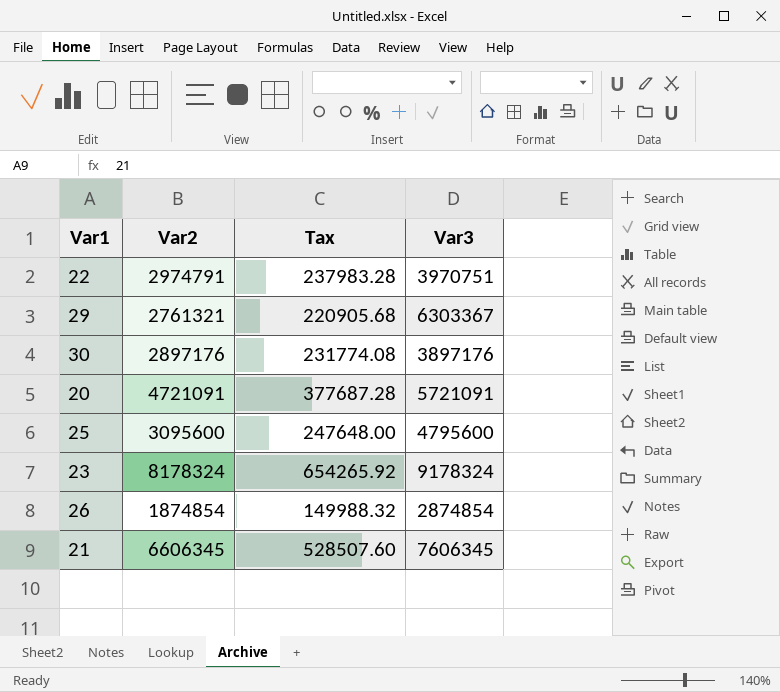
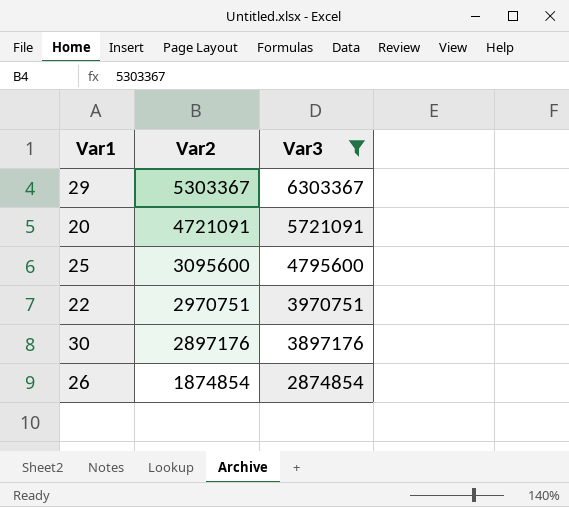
filter: none -> Var3 <= 6303367
row order: none -> Var2 descending
column Tax | formula: [Var2] * 0.08 -> none
29 | Var2: 2761321 -> 5303367
22 | Var2: 2974791 -> 2970751

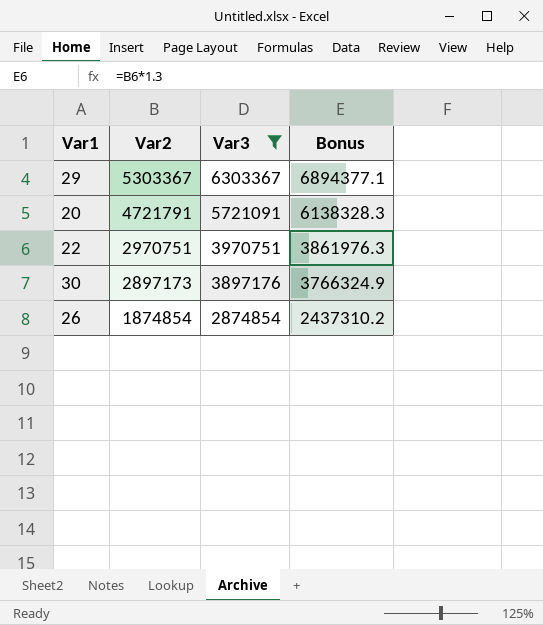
column Bonus | formula: none -> [Var2] * 1.3
row 25: 3095600 | 4795600 -> none
20 | Var2: 4721091 -> 4721791
30 | Var2: 2897176 -> 2897173

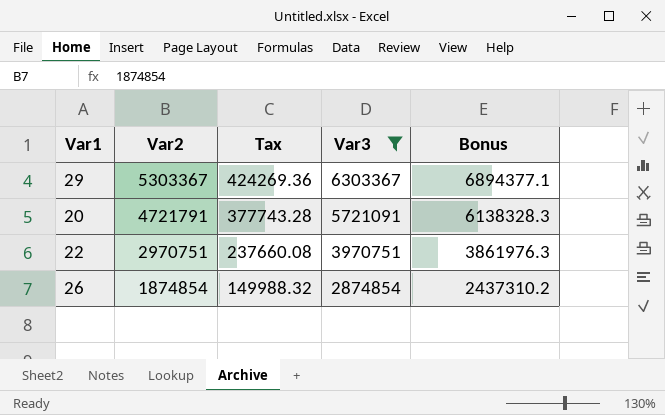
column Tax | formula: none -> [Var2] * 0.08
row 30: 2897173 | 3897176 | 3766324.9 -> none

